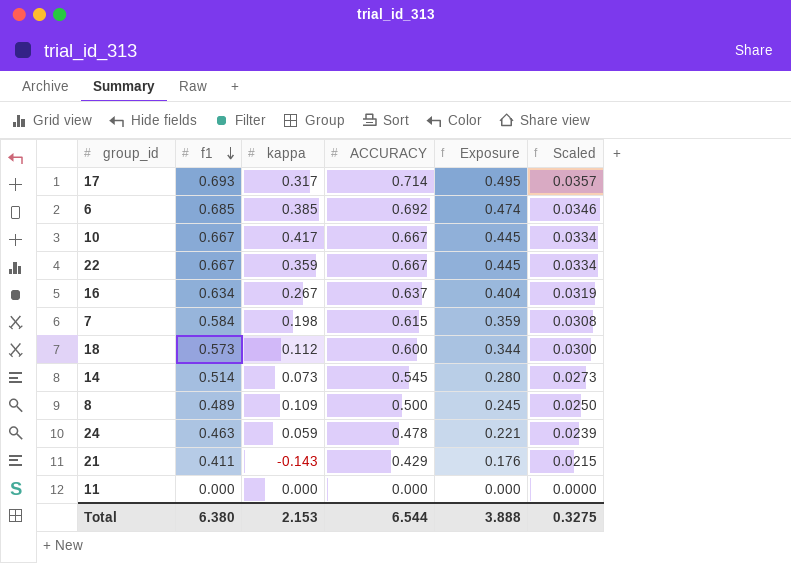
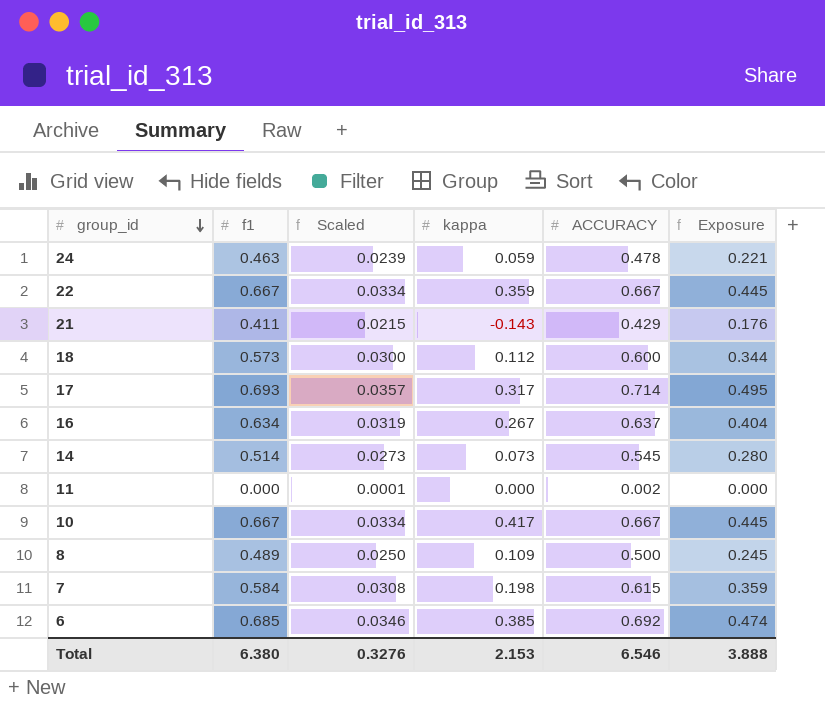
row order: f1 descending -> group_id descending
column Scaled | position: 6 -> 3
11 | Scaled: 0.0000 -> 0.0001
11 | ACCURACY: 0.000 -> 0.002
Total | Scaled: 0.3275 -> 0.3276
Total | ACCURACY: 6.544 -> 6.546

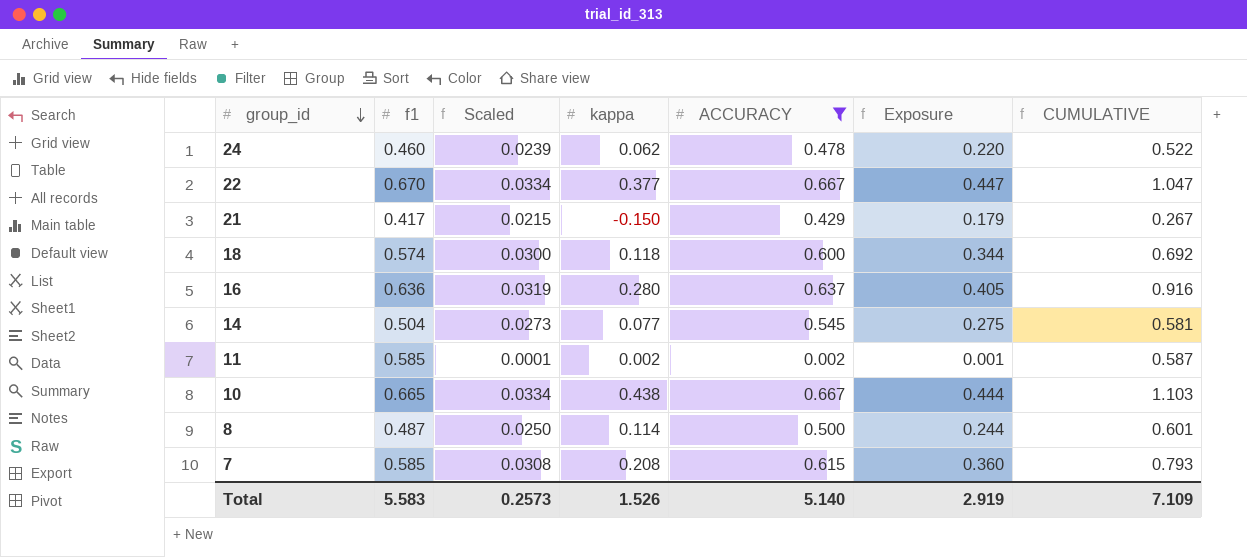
filter: none -> ACCURACY <= 0.667
column CUMULATIVE | formula: none -> [f1] + [kappa]
24 | f1: 0.463 -> 0.460
24 | kappa: 0.059 -> 0.062
24 | Exposure: 0.221 -> 0.220
22 | f1: 0.667 -> 0.670
22 | kappa: 0.359 -> 0.377
22 | Exposure: 0.445 -> 0.447
21 | f1: 0.411 -> 0.417
21 | kappa: -0.143 -> -0.150
21 | Exposure: 0.176 -> 0.179
18 | f1: 0.573 -> 0.574
18 | kappa: 0.112 -> 0.118
16 | f1: 0.634 -> 0.636
16 | kappa: 0.267 -> 0.280
16 | Exposure: 0.404 -> 0.405
14 | f1: 0.514 -> 0.504
14 | kappa: 0.073 -> 0.077
14 | Exposure: 0.280 -> 0.275
11 | f1: 0.000 -> 0.585
11 | kappa: 0.000 -> 0.002
11 | Exposure: 0.000 -> 0.001
10 | f1: 0.667 -> 0.665
10 | kappa: 0.417 -> 0.438
10 | Exposure: 0.445 -> 0.444
8 | f1: 0.489 -> 0.487
8 | kappa: 0.109 -> 0.114
8 | Exposure: 0.245 -> 0.244
7 | f1: 0.584 -> 0.585
7 | kappa: 0.198 -> 0.208
7 | Exposure: 0.359 -> 0.360
Total | f1: 6.380 -> 5.583
Total | Scaled: 0.3276 -> 0.2573
Total | kappa: 2.153 -> 1.526
Total | ACCURACY: 6.546 -> 5.140
Total | Exposure: 3.888 -> 2.919

